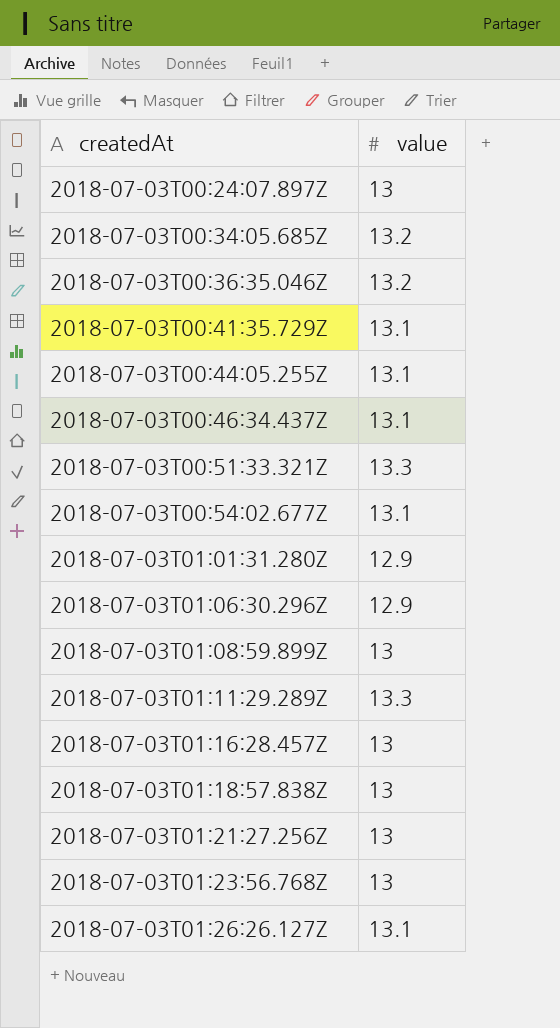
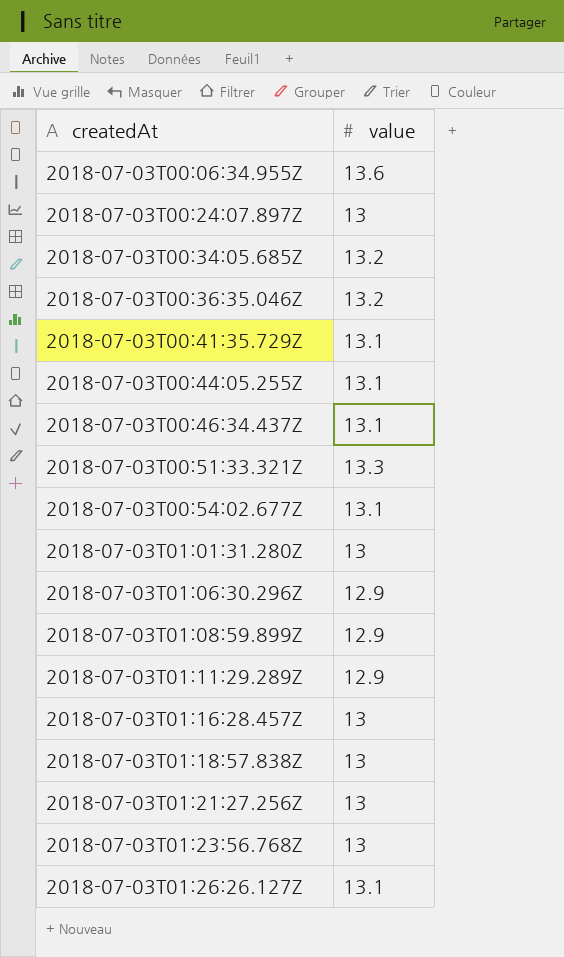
row 2018-07-03T00:06:34.955Z: none -> 13.6
2018-07-03T01:01:31.280Z | value: 12.9 -> 13
2018-07-03T01:08:59.899Z | value: 13 -> 12.9
2018-07-03T01:11:29.289Z | value: 13.3 -> 12.9

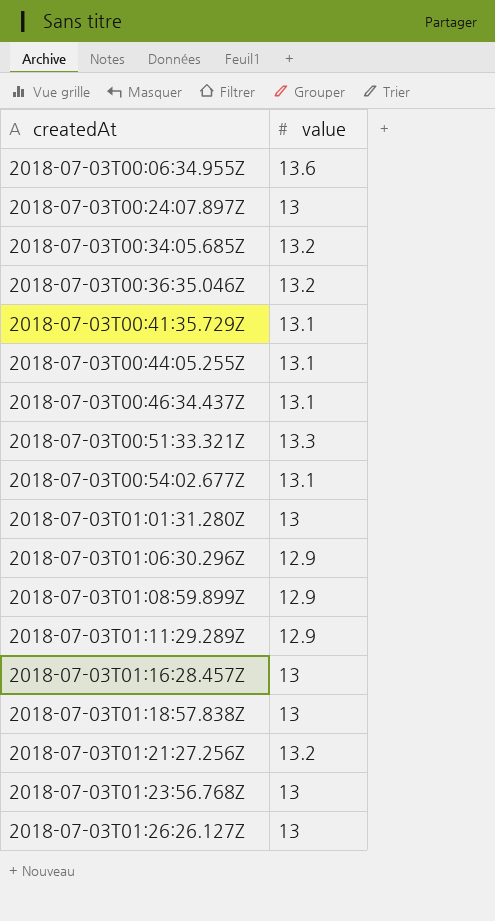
2018-07-03T01:21:27.256Z | value: 13 -> 13.2
2018-07-03T01:26:26.127Z | value: 13.1 -> 13

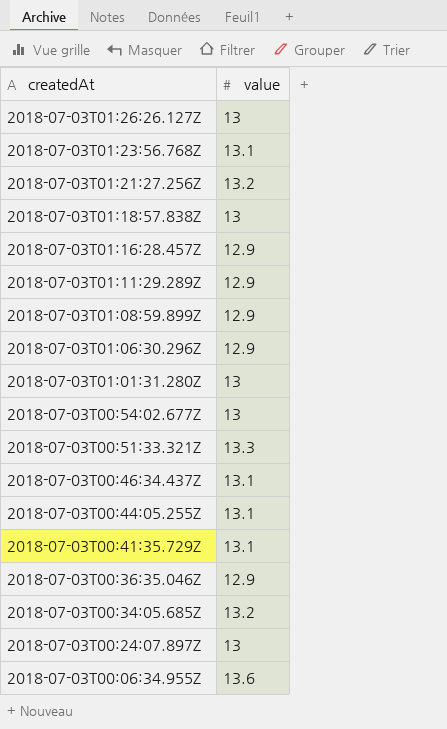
row order: createdAt ascending -> createdAt descending
2018-07-03T01:23:56.768Z | value: 13 -> 13.1
2018-07-03T01:16:28.457Z | value: 13 -> 12.9
2018-07-03T00:54:02.677Z | value: 13.1 -> 13
2018-07-03T00:36:35.046Z | value: 13.2 -> 12.9

